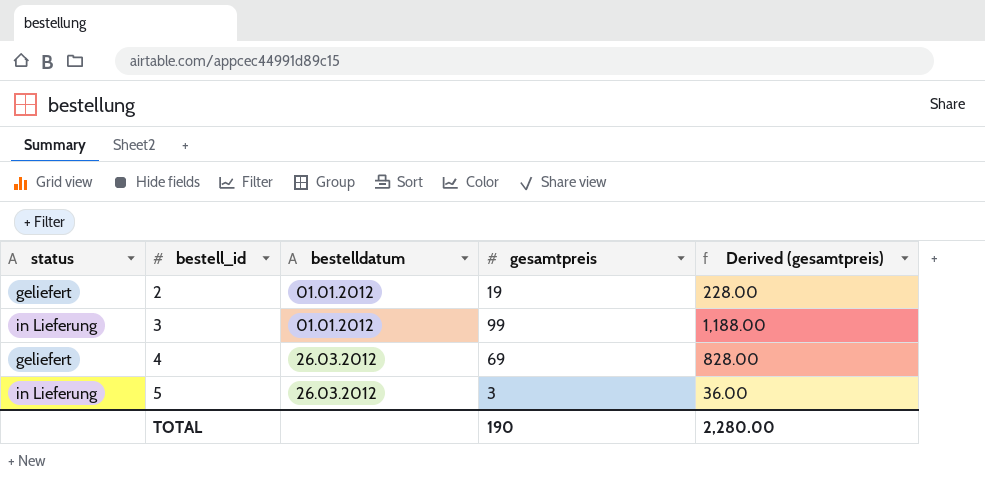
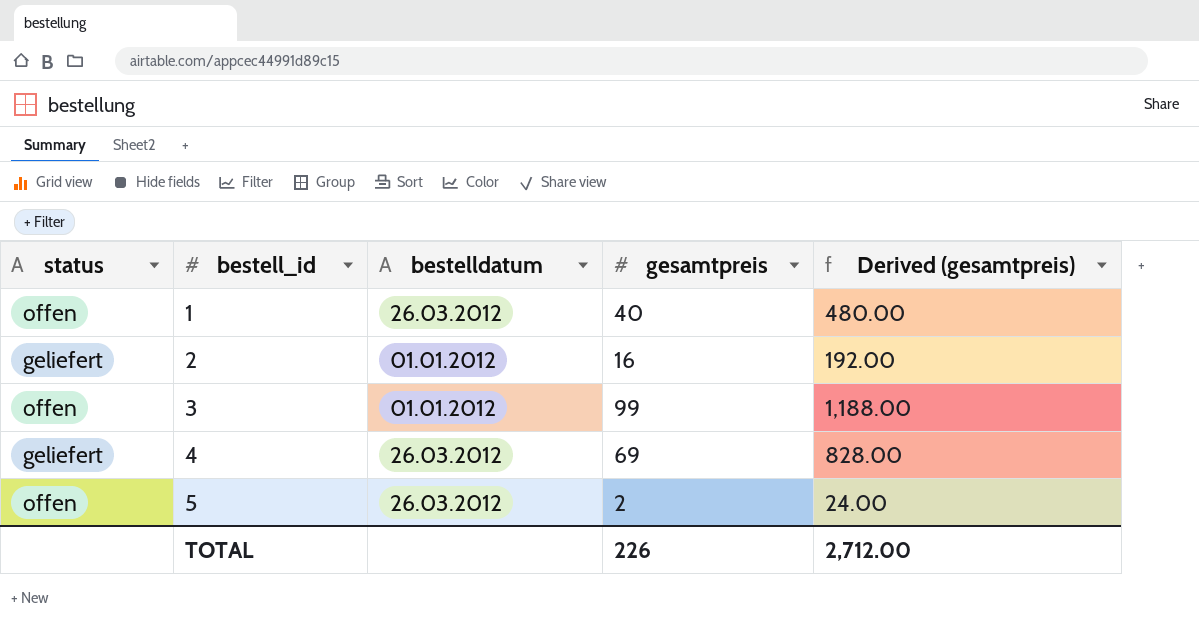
row 1: none -> offen | 26.03.2012 | 40 | 480.00
2 | gesamtpreis: 19 -> 16
2 | Derived (gesamtpreis): 228.00 -> 192.00
3 | status: in Lieferung -> offen
5 | status: in Lieferung -> offen
5 | gesamtpreis: 3 -> 2
5 | Derived (gesamtpreis): 36.00 -> 24.00
TOTAL | gesamtpreis: 190 -> 226
TOTAL | Derived (gesamtpreis): 2,280.00 -> 2,712.00

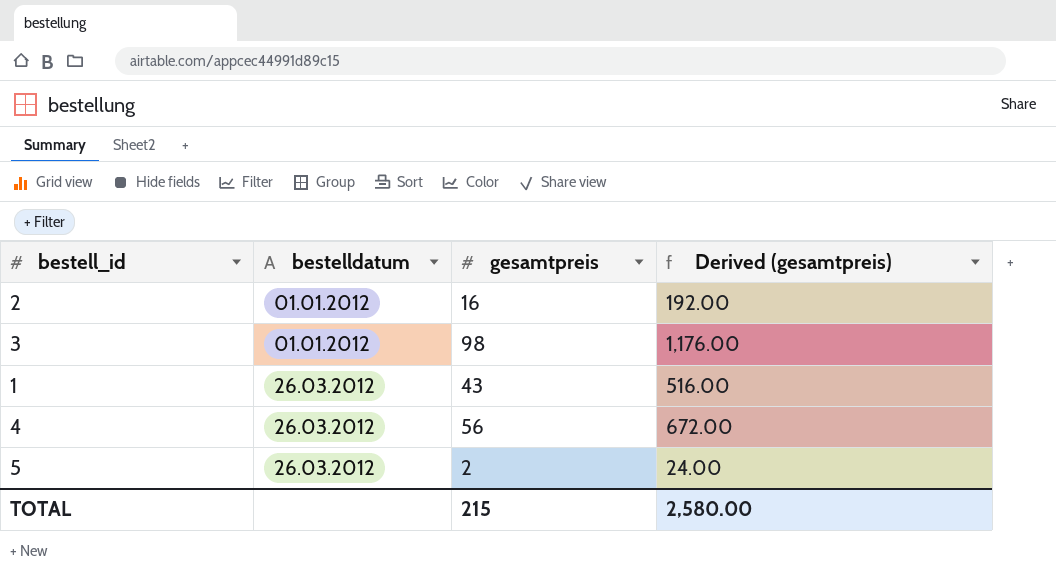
row order: bestell_id ascending -> bestelldatum ascending
column status | position: 1 -> none
3 | gesamtpreis: 99 -> 98
3 | Derived (gesamtpreis): 1,188.00 -> 1,176.00
1 | gesamtpreis: 40 -> 43
1 | Derived (gesamtpreis): 480.00 -> 516.00
4 | gesamtpreis: 69 -> 56
4 | Derived (gesamtpreis): 828.00 -> 672.00
TOTAL | gesamtpreis: 226 -> 215
TOTAL | Derived (gesamtpreis): 2,712.00 -> 2,580.00

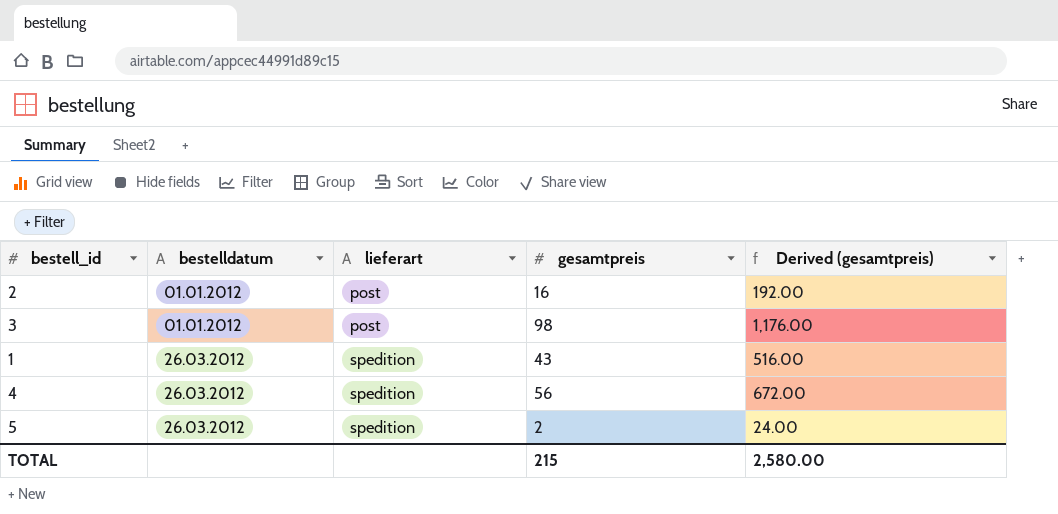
column lieferart | position: none -> 3

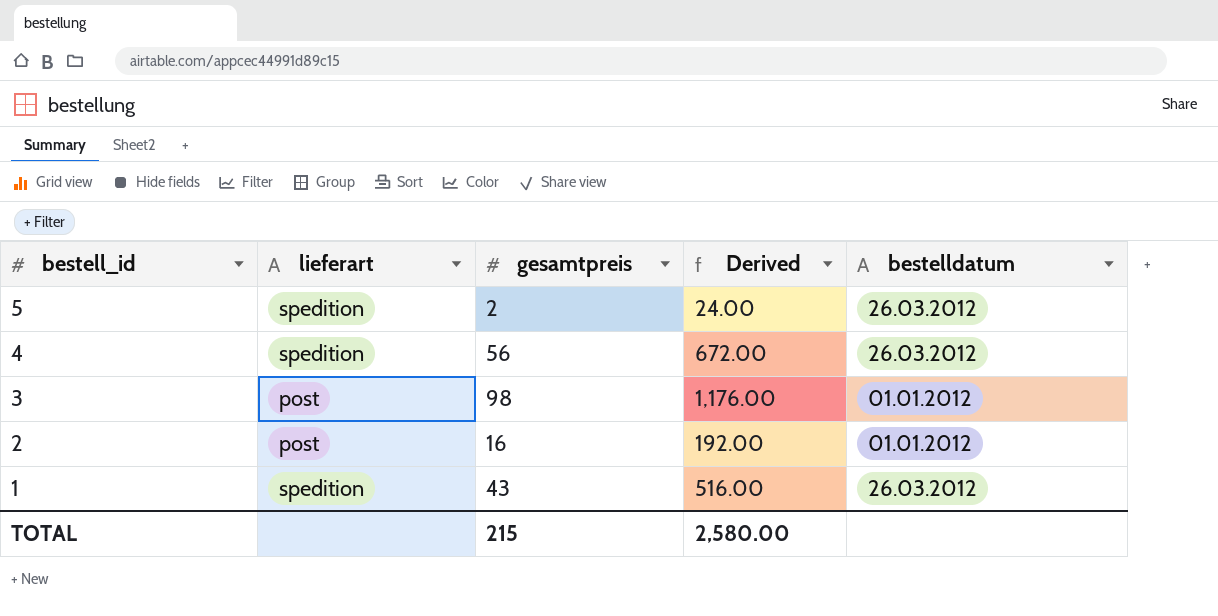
row order: bestelldatum ascending -> bestell_id descending
column name: Derived (gesamtpreis) -> Derived
column bestelldatum | position: 2 -> 5

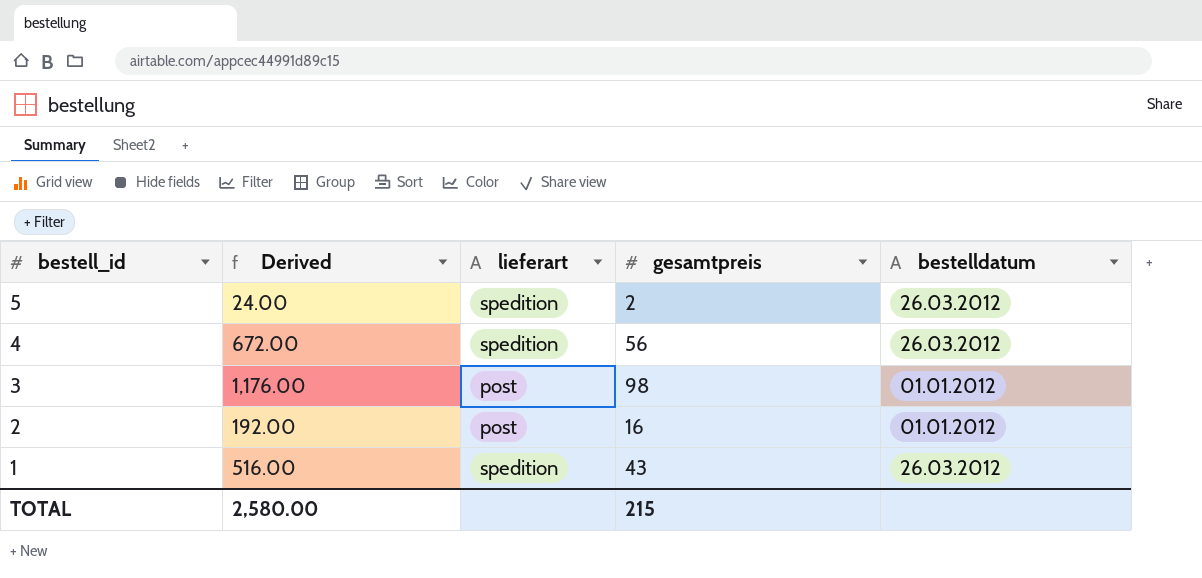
column Derived | position: 4 -> 2

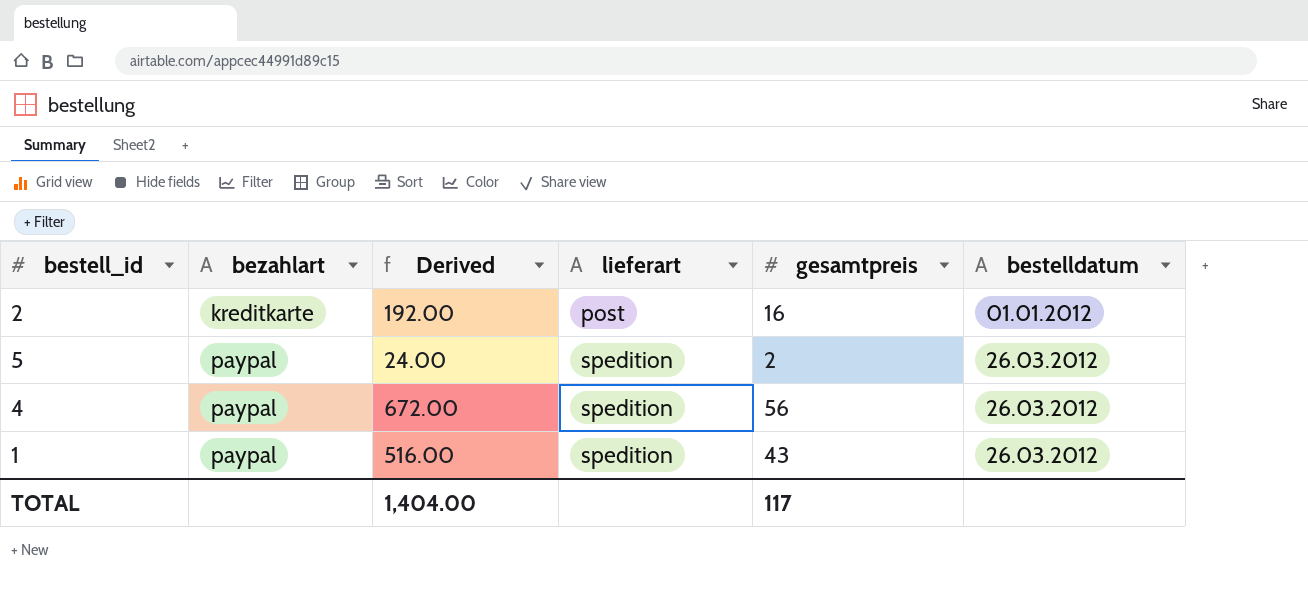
row order: bestell_id descending -> bezahlart ascending
column bezahlart | position: none -> 2
row 3: 1,176.00 | post | 98 | 01.01.2012 -> none
TOTAL | Derived: 2,580.00 -> 1,404.00
TOTAL | gesamtpreis: 215 -> 117

